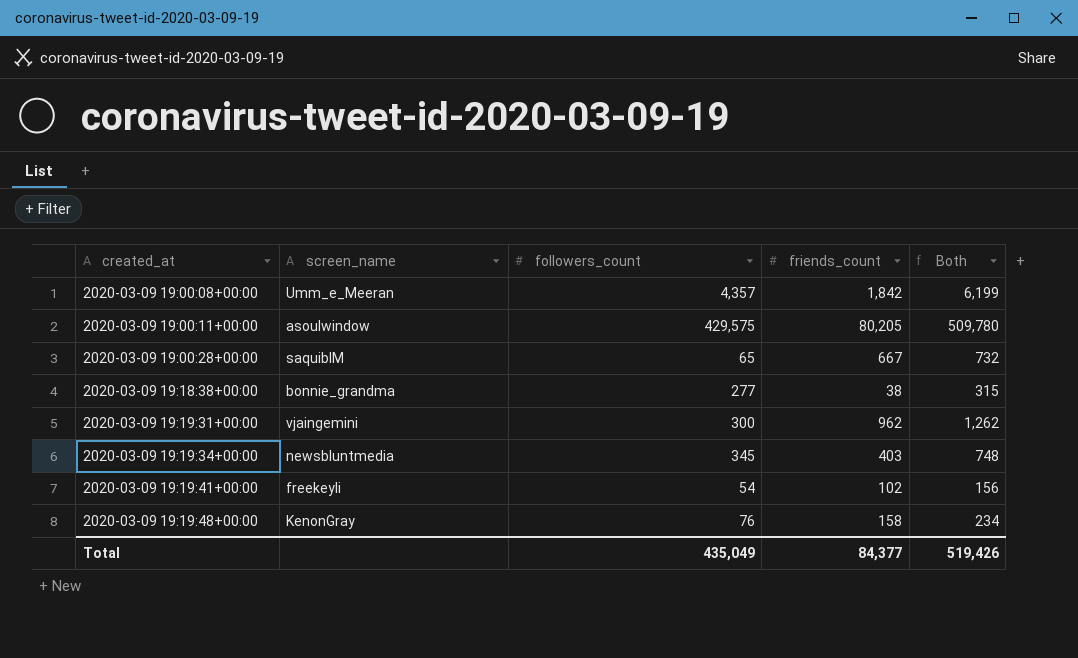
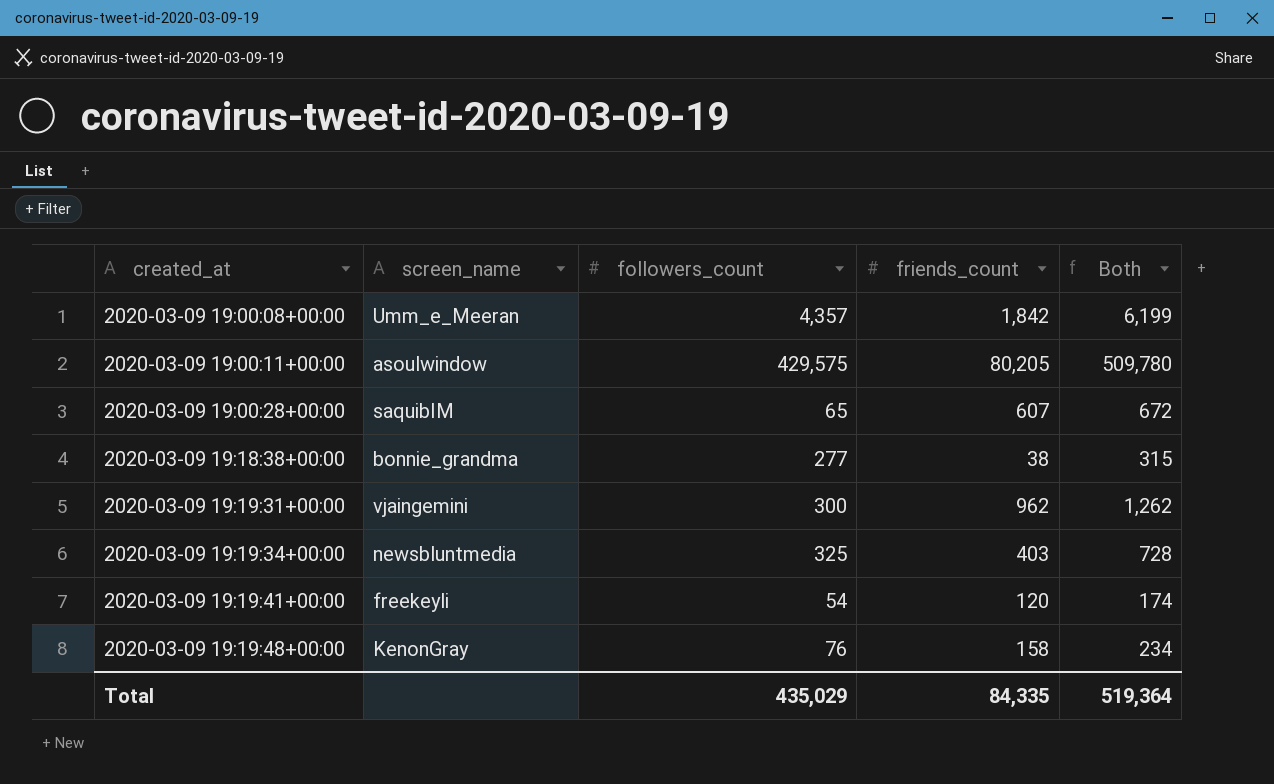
2020-03-09 19:00:28+00:00 | friends_count: 667 -> 607
2020-03-09 19:00:28+00:00 | Both: 732 -> 672
2020-03-09 19:19:34+00:00 | followers_count: 345 -> 325
2020-03-09 19:19:34+00:00 | Both: 748 -> 728
2020-03-09 19:19:41+00:00 | friends_count: 102 -> 120
2020-03-09 19:19:41+00:00 | Both: 156 -> 174
Total | followers_count: 435,049 -> 435,029
Total | friends_count: 84,377 -> 84,335
Total | Both: 519,426 -> 519,364

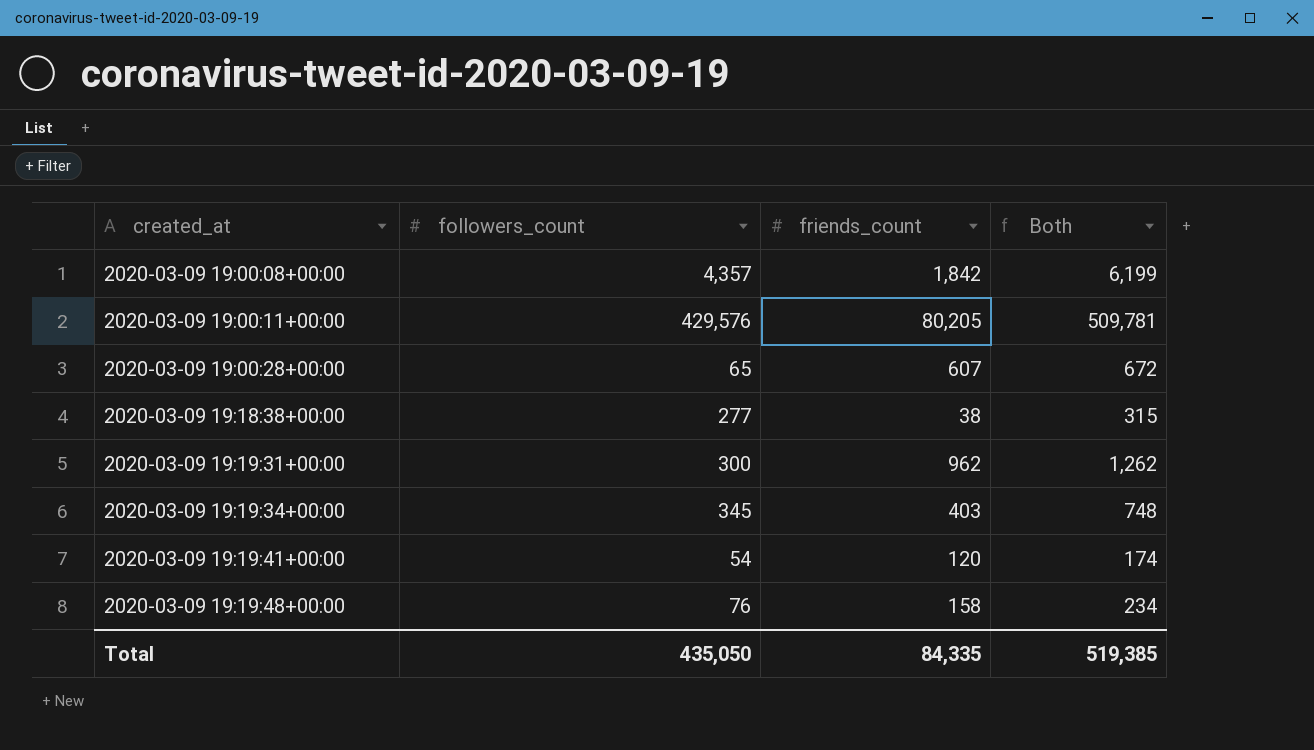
column screen_name | position: 2 -> none
2020-03-09 19:00:11+00:00 | followers_count: 429,575 -> 429,576
2020-03-09 19:00:11+00:00 | Both: 509,780 -> 509,781
2020-03-09 19:19:34+00:00 | followers_count: 325 -> 345
2020-03-09 19:19:34+00:00 | Both: 728 -> 748
Total | followers_count: 435,029 -> 435,050
Total | Both: 519,364 -> 519,385

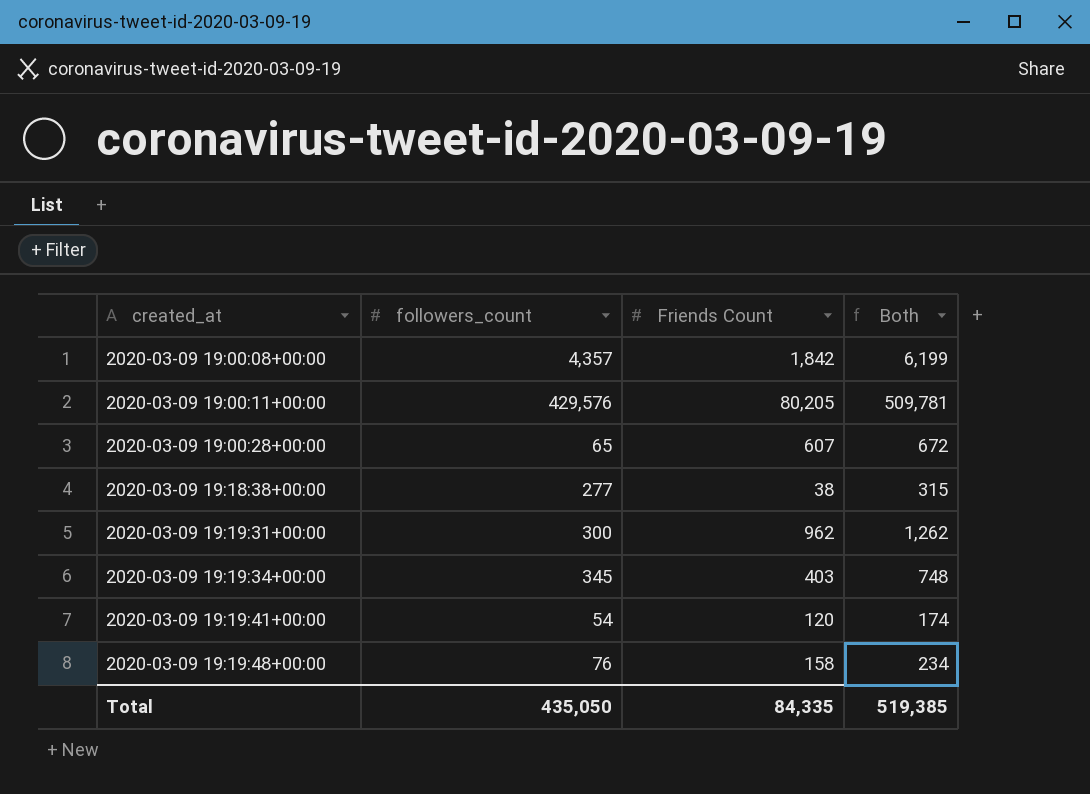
column name: friends_count -> Friends Count

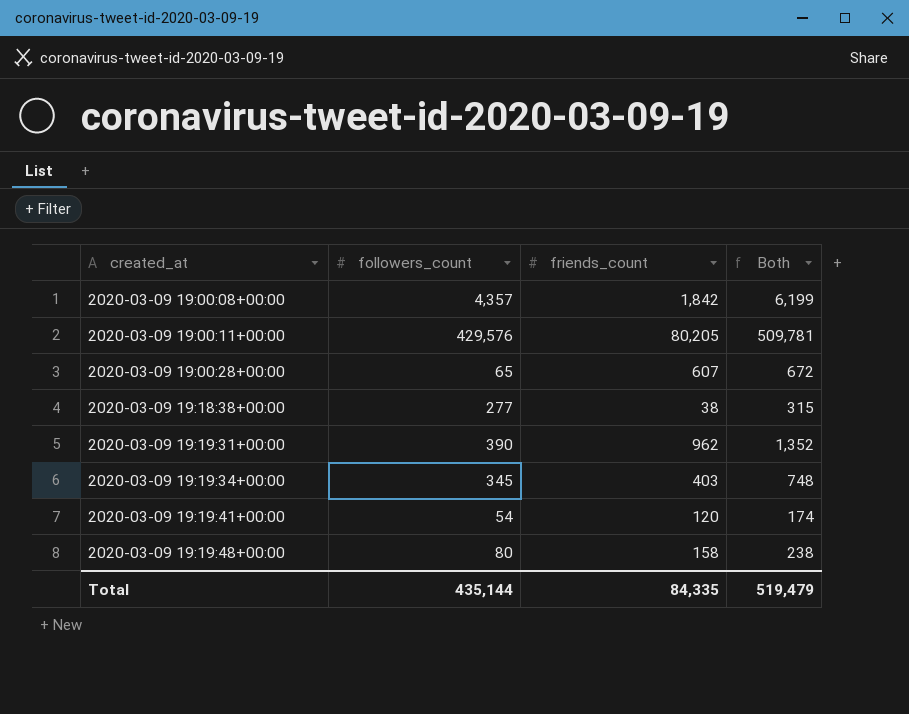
column name: Friends Count -> friends_count
2020-03-09 19:19:31+00:00 | followers_count: 300 -> 390
2020-03-09 19:19:31+00:00 | Both: 1,262 -> 1,352
2020-03-09 19:19:48+00:00 | followers_count: 76 -> 80
2020-03-09 19:19:48+00:00 | Both: 234 -> 238
Total | followers_count: 435,050 -> 435,144
Total | Both: 519,385 -> 519,479

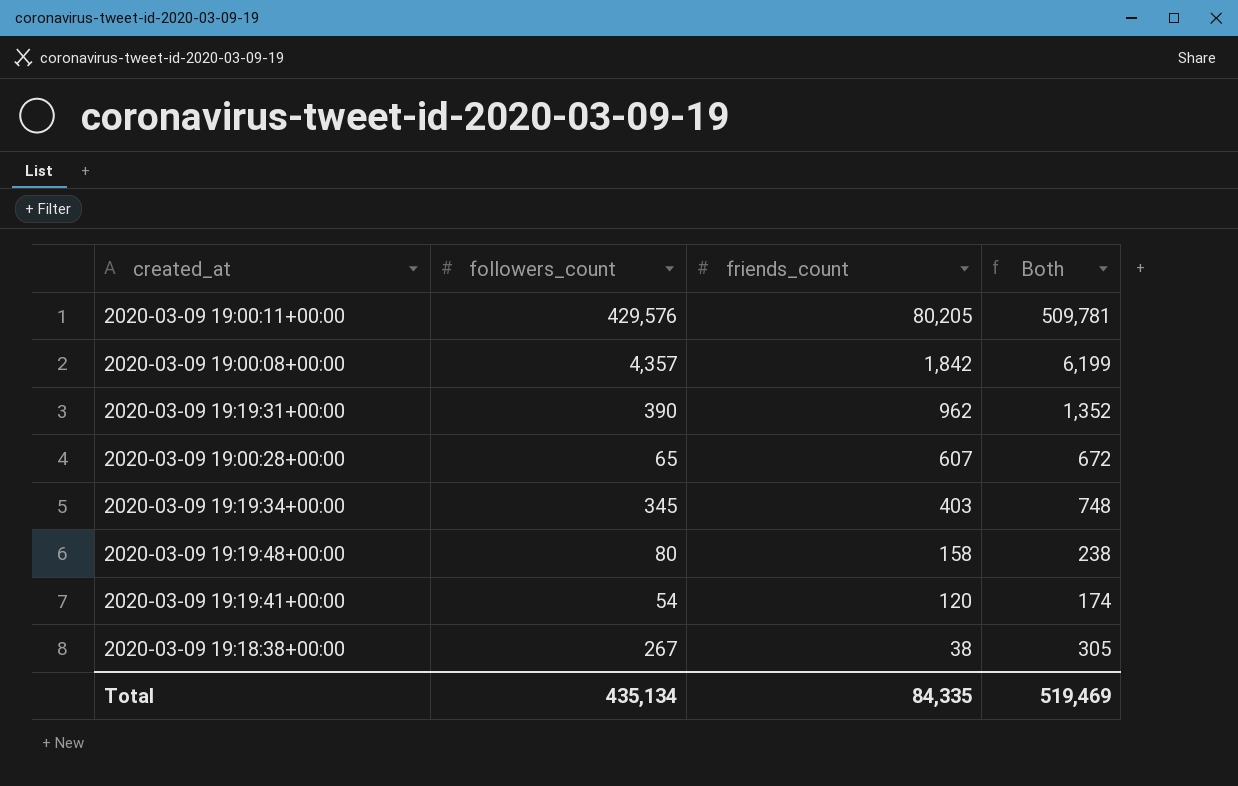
row order: created_at ascending -> friends_count descending
2020-03-09 19:18:38+00:00 | followers_count: 277 -> 267
2020-03-09 19:18:38+00:00 | Both: 315 -> 305
Total | followers_count: 435,144 -> 435,134
Total | Both: 519,479 -> 519,469

